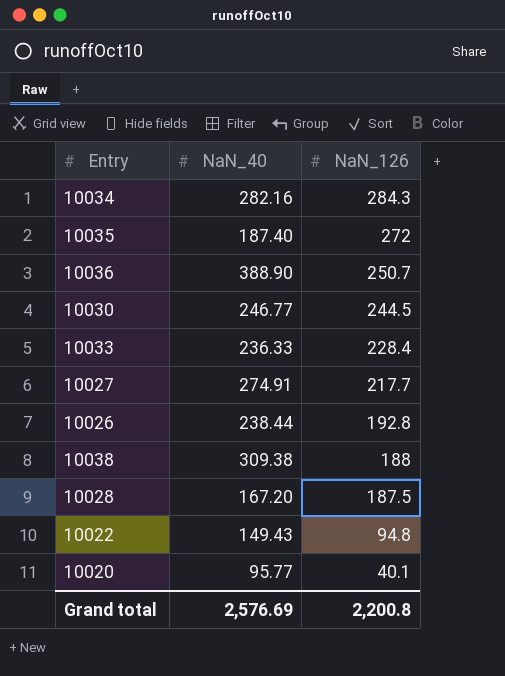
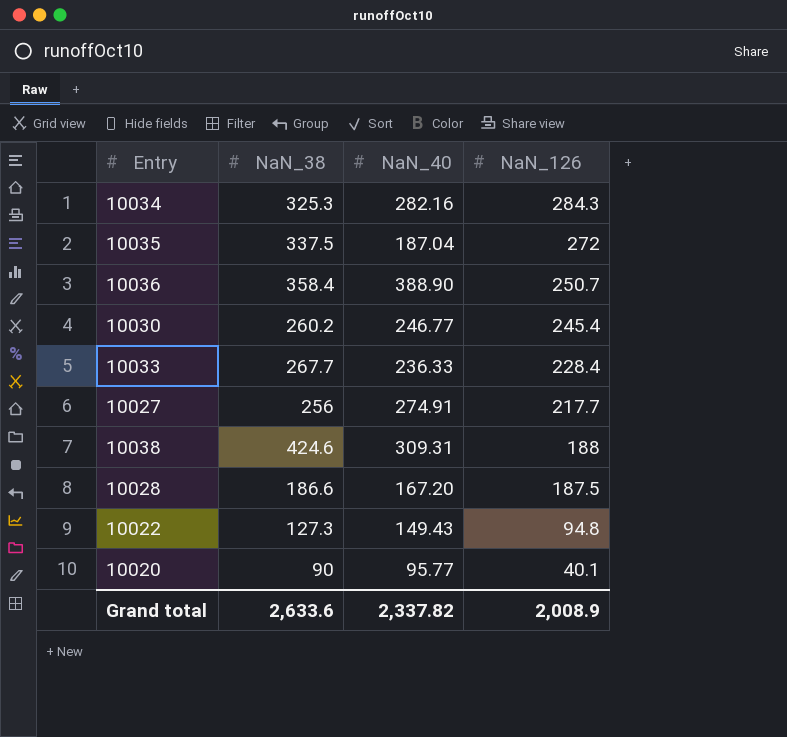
column NaN_38 | position: none -> 2
row 10026: 238.44 | 192.8 -> none
10035 | NaN_40: 187.40 -> 187.04
10030 | NaN_126: 244.5 -> 245.4
10038 | NaN_40: 309.38 -> 309.31
Grand total | NaN_40: 2,576.69 -> 2,337.82
Grand total | NaN_126: 2,200.8 -> 2,008.9

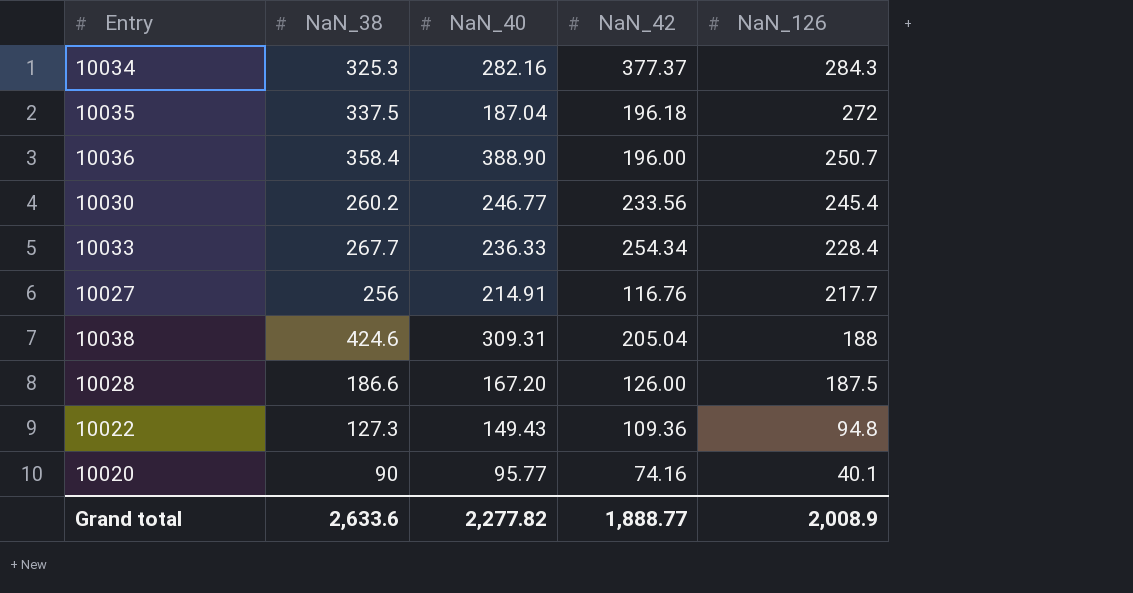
column NaN_42 | position: none -> 4
10027 | NaN_40: 274.91 -> 214.91
Grand total | NaN_40: 2,337.82 -> 2,277.82

